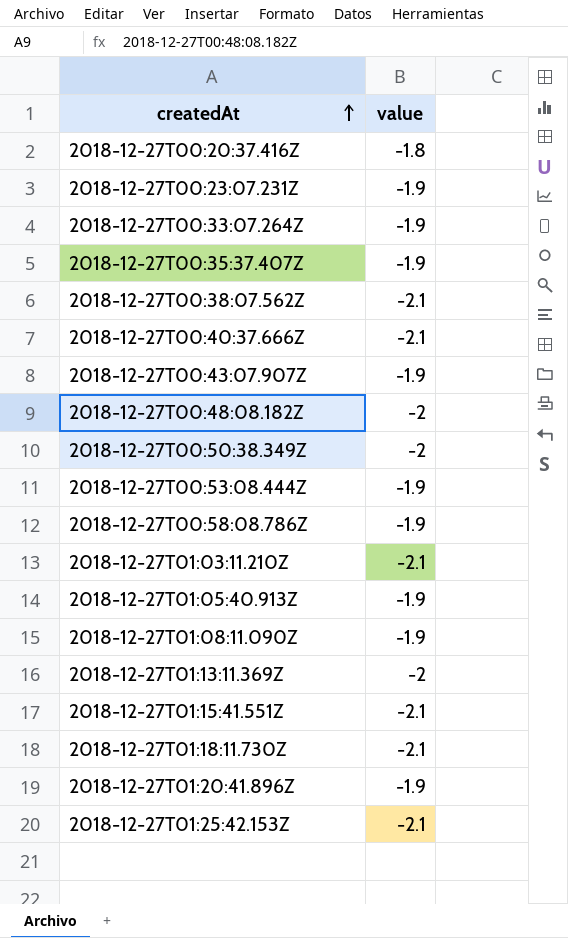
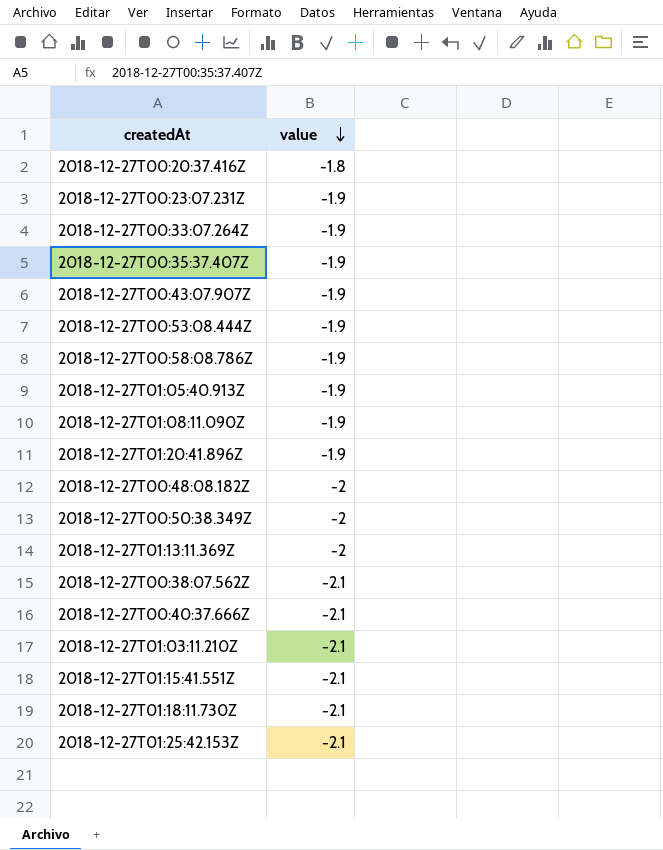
row order: createdAt ascending -> value descending

